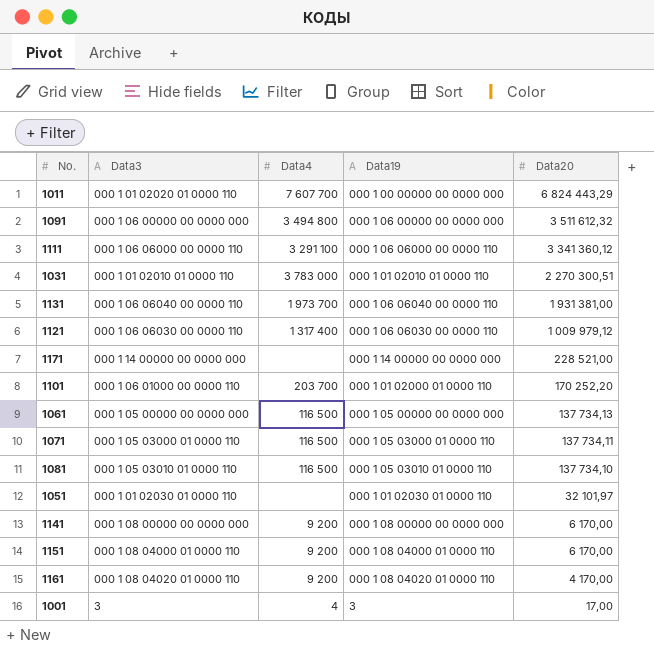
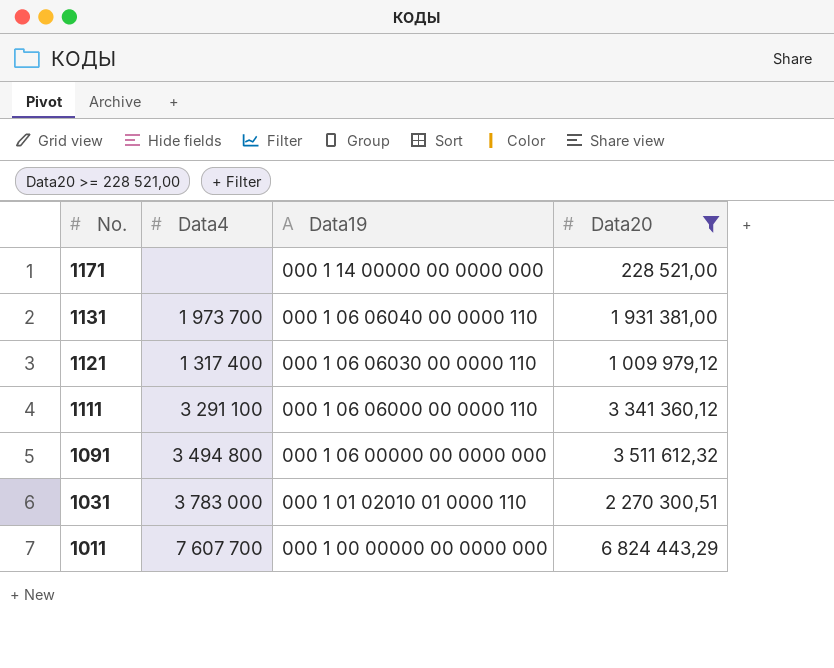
filter: none -> Data20 >= 228 521,00
row order: Data20 descending -> No. descending
column Data3 | position: 2 -> none

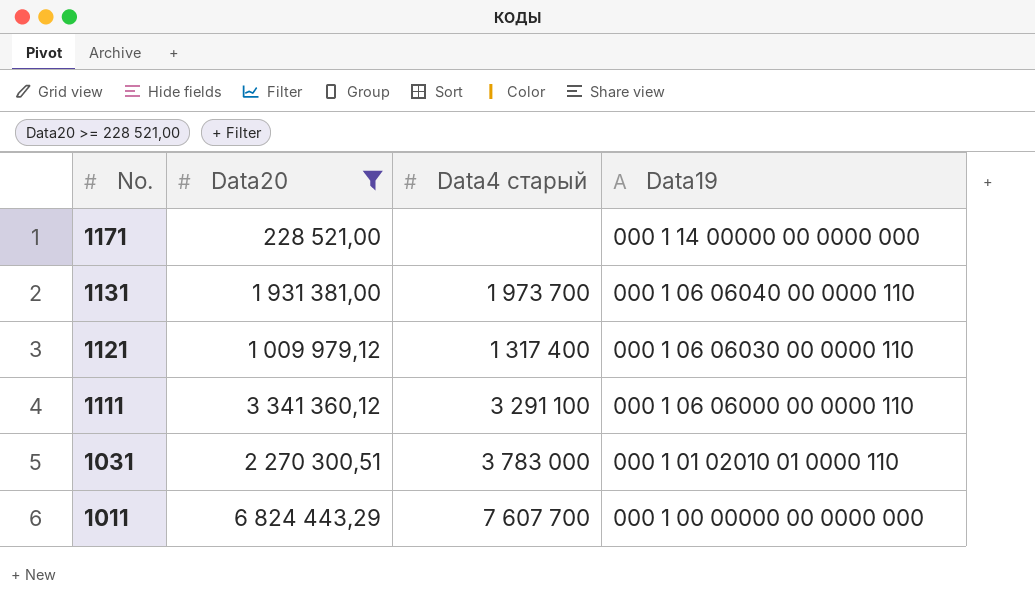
column Data20 | position: 4 -> 2
column name: Data4 -> Data4 старый
row 1091: 3 494 800 | 000 1 06 00000 00 0000 000 | 3 511 612,32 -> none

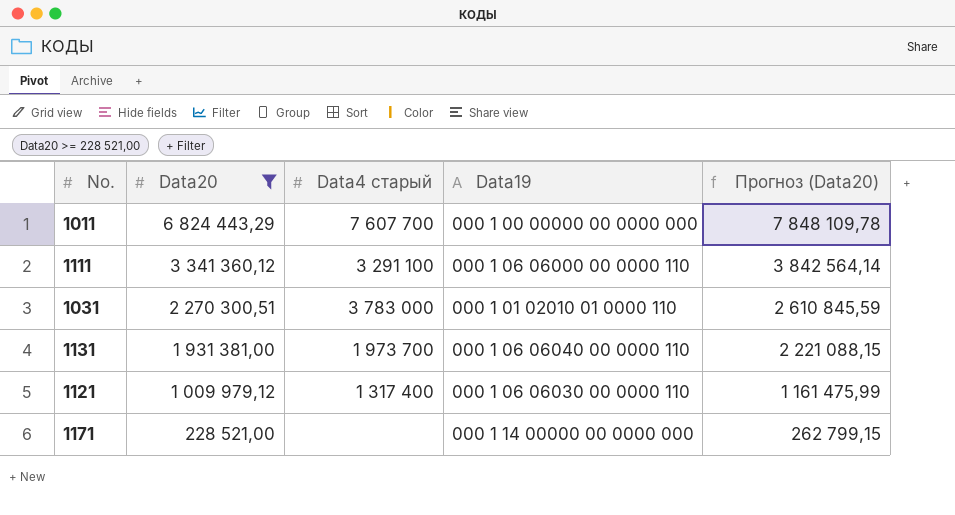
row order: No. descending -> Data20 descending
column Прогноз (Data20) | formula: none -> [Data20] * 1,15

